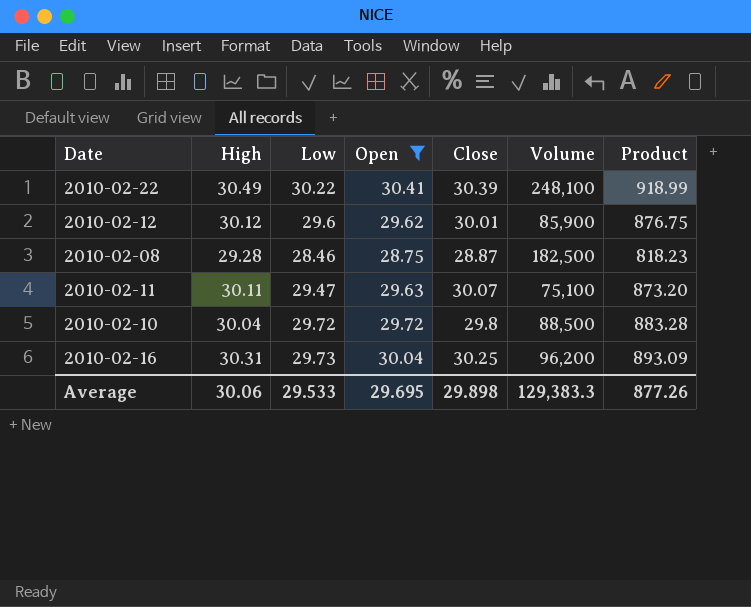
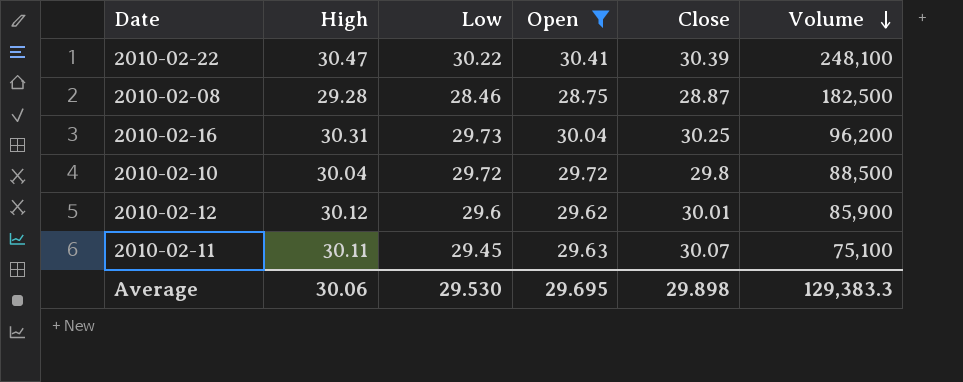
row order: none -> Volume descending
column Product | formula: [Low] * [Open] -> none
2010-02-22 | High: 30.49 -> 30.47
2010-02-11 | Low: 29.47 -> 29.45
Average | Low: 29.533 -> 29.530

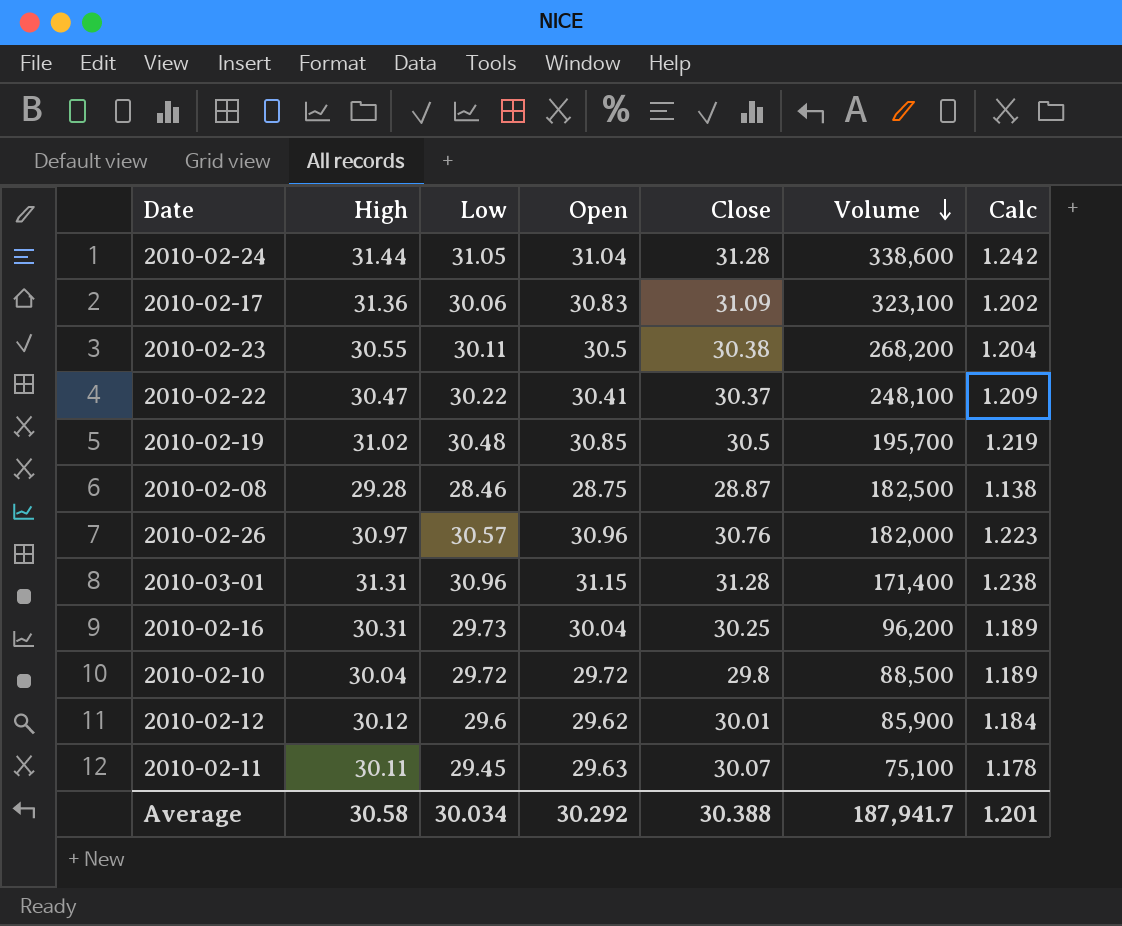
filter: Open <= 30.41 -> none
column Calc | formula: none -> [Low] * 0.04
2010-02-22 | Close: 30.39 -> 30.37
Average | High: 30.06 -> 30.58
Average | Low: 29.530 -> 30.034
Average | Open: 29.695 -> 30.292
Average | Close: 29.898 -> 30.388
Average | Volume: 129,383.3 -> 187,941.7

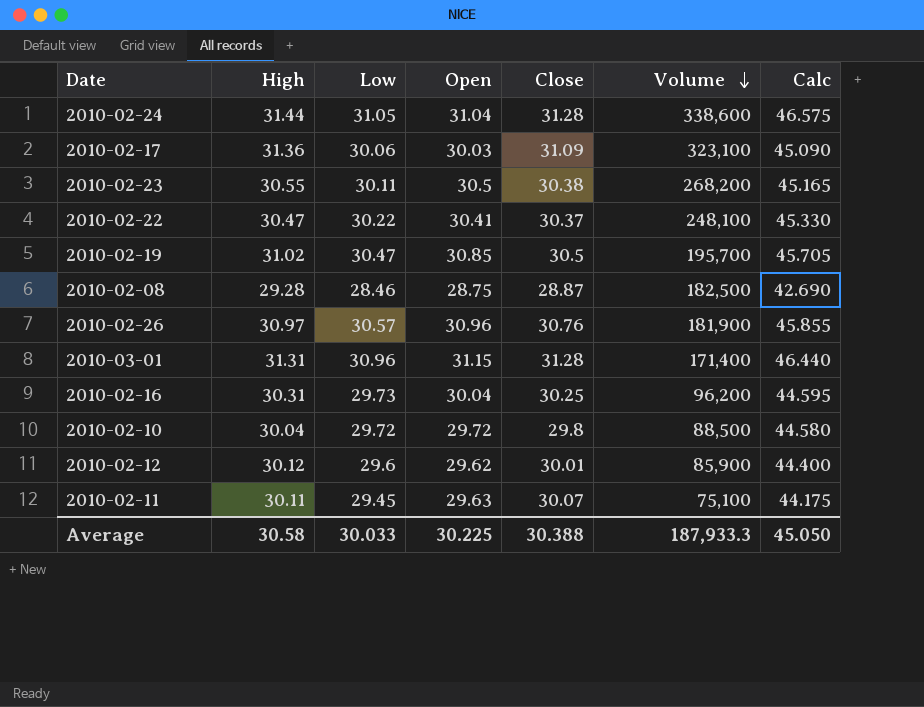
column Calc | formula: [Low] * 0.04 -> [Low] * 1.5
2010-02-17 | Open: 30.83 -> 30.03
2010-02-19 | Low: 30.48 -> 30.47
2010-02-26 | Volume: 182,000 -> 181,900
Average | Low: 30.034 -> 30.033
Average | Open: 30.292 -> 30.225
Average | Volume: 187,941.7 -> 187,933.3
Average | Calc: 1.201 -> 45.050

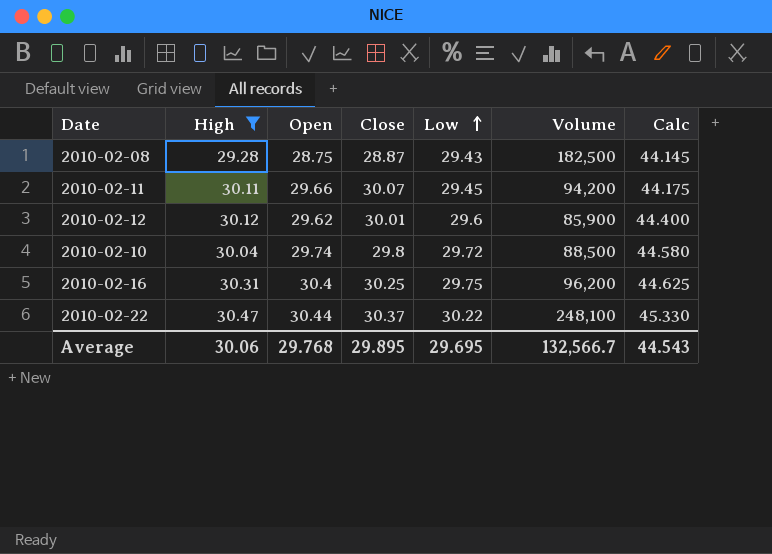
filter: none -> High <= 30.47
row order: Volume descending -> Low ascending
column Low | position: 3 -> 5
2010-02-08 | Low: 28.46 -> 29.43
2010-02-08 | Calc: 42.690 -> 44.145
2010-02-11 | Open: 29.63 -> 29.66
2010-02-11 | Volume: 75,100 -> 94,200
2010-02-10 | Open: 29.72 -> 29.74
2010-02-16 | Open: 30.04 -> 30.4
2010-02-16 | Low: 29.73 -> 29.75
2010-02-16 | Calc: 44.595 -> 44.625
2010-02-22 | Open: 30.41 -> 30.44
Average | High: 30.58 -> 30.06
Average | Open: 30.225 -> 29.768
Average | Close: 30.388 -> 29.895
Average | Low: 30.033 -> 29.695
Average | Volume: 187,933.3 -> 132,566.7
Average | Calc: 45.050 -> 44.543

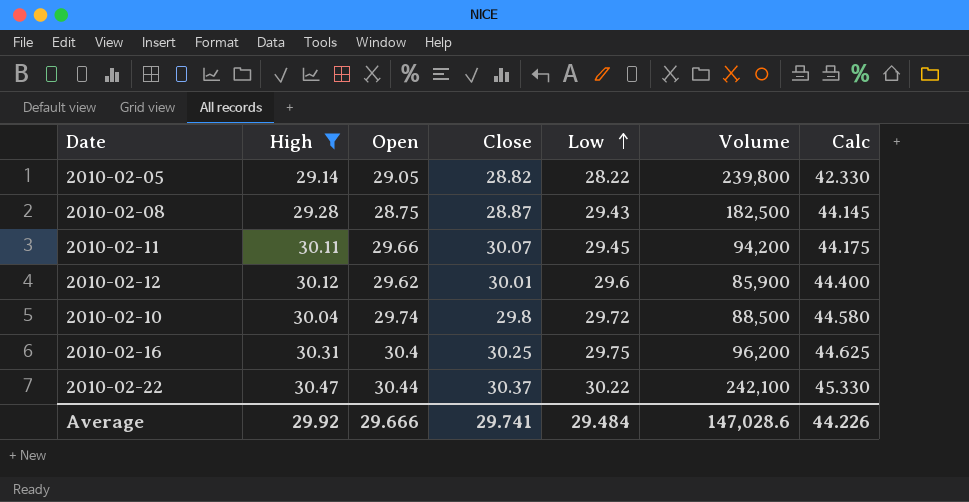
row 2010-02-05: none -> 29.14 | 29.05 | 28.82 | 28.22 | 239,800 | 42.330
2010-02-22 | Volume: 248,100 -> 242,100
Average | High: 30.06 -> 29.92
Average | Open: 29.768 -> 29.666
Average | Close: 29.895 -> 29.741
Average | Low: 29.695 -> 29.484
Average | Volume: 132,566.7 -> 147,028.6
Average | Calc: 44.543 -> 44.226

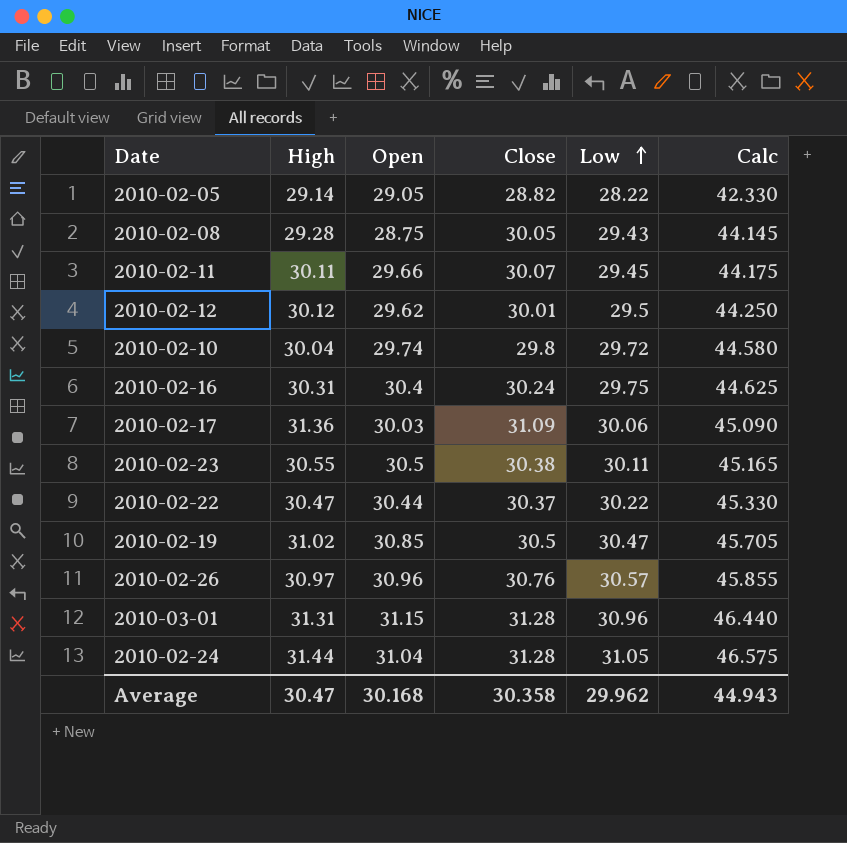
filter: High <= 30.47 -> none
column Volume | position: 6 -> none
2010-02-08 | Close: 28.87 -> 30.05
2010-02-12 | Low: 29.6 -> 29.5
2010-02-12 | Calc: 44.400 -> 44.250
2010-02-16 | Close: 30.25 -> 30.24
Average | High: 29.92 -> 30.47
Average | Open: 29.666 -> 30.168
Average | Close: 29.741 -> 30.358
Average | Low: 29.484 -> 29.962
Average | Calc: 44.226 -> 44.943

